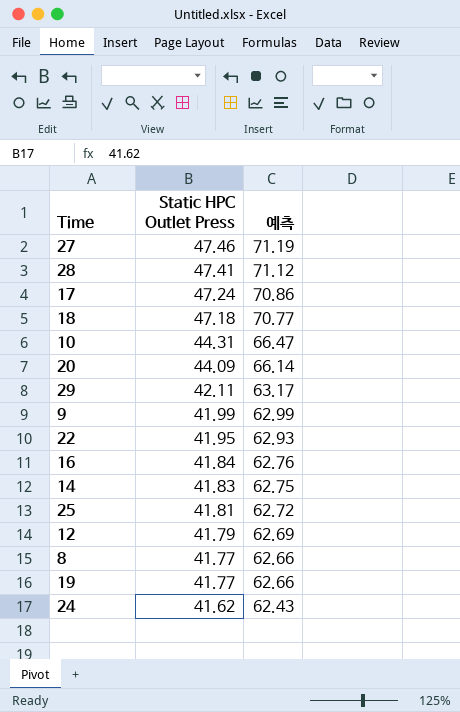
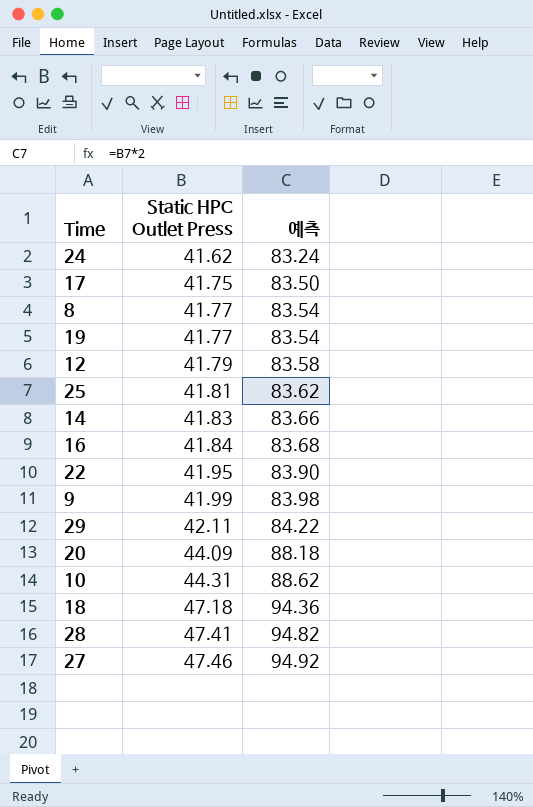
row order: Static HPC Outlet Press descending -> Static HPC Outlet Press ascending
column 예측 | formula: [Static HPC Outlet Press] * 1.5 -> [Static HPC Outlet Press] * 2
17 | Static HPC Outlet Press: 47.24 -> 41.75

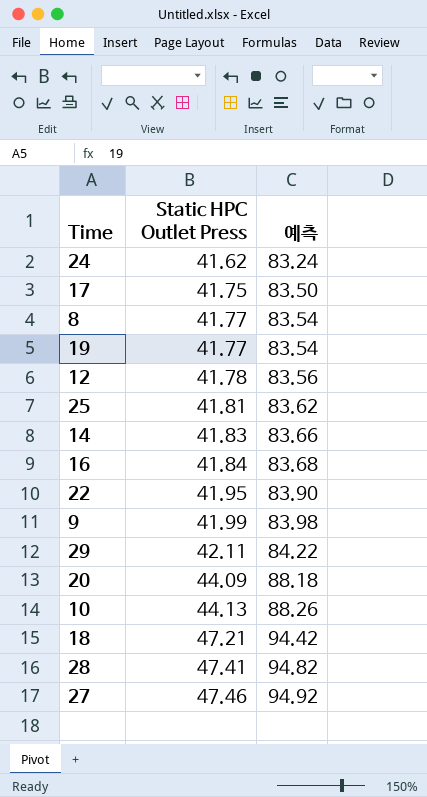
12 | Static HPC Outlet Press: 41.79 -> 41.78
12 | 예측: 83.58 -> 83.56
10 | Static HPC Outlet Press: 44.31 -> 44.13
10 | 예측: 88.62 -> 88.26
18 | Static HPC Outlet Press: 47.18 -> 47.21
18 | 예측: 94.36 -> 94.42

